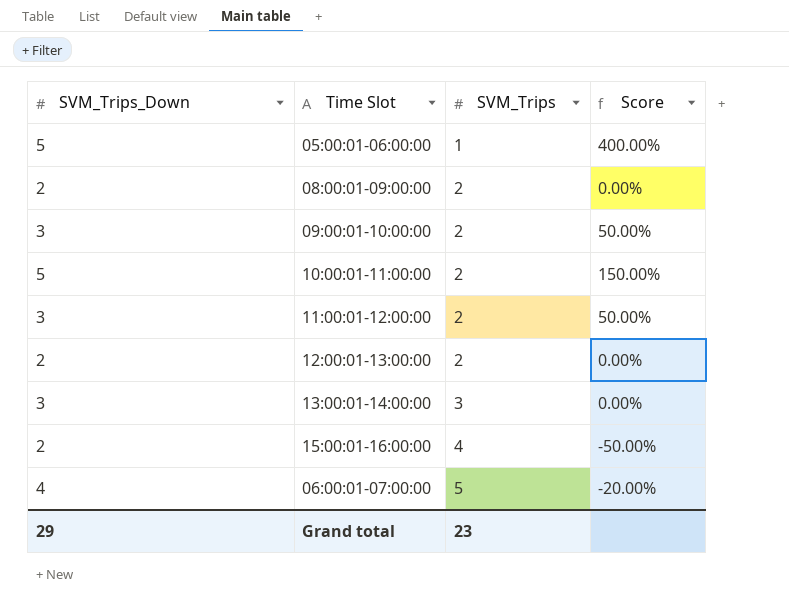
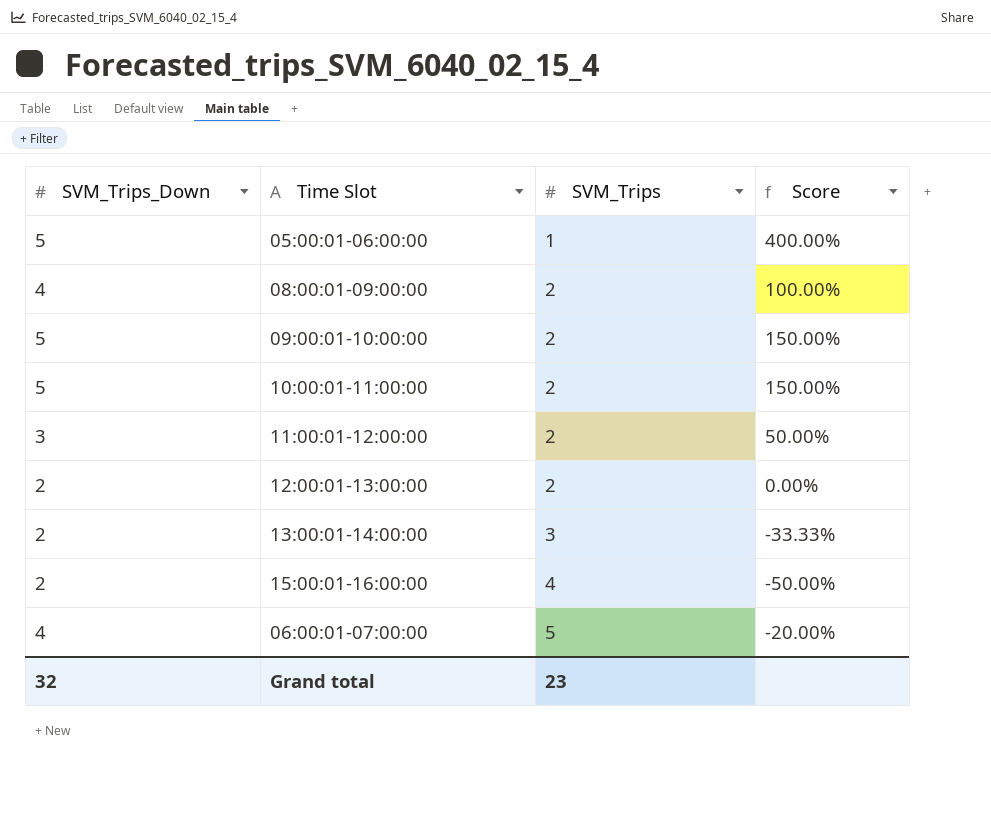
08:00:01-09:00:00 | SVM_Trips_Down: 2 -> 4
08:00:01-09:00:00 | Score: 0.00% -> 100.00%
09:00:01-10:00:00 | SVM_Trips_Down: 3 -> 5
09:00:01-10:00:00 | Score: 50.00% -> 150.00%
13:00:01-14:00:00 | SVM_Trips_Down: 3 -> 2
13:00:01-14:00:00 | Score: 0.00% -> -33.33%
Grand total | SVM_Trips_Down: 29 -> 32

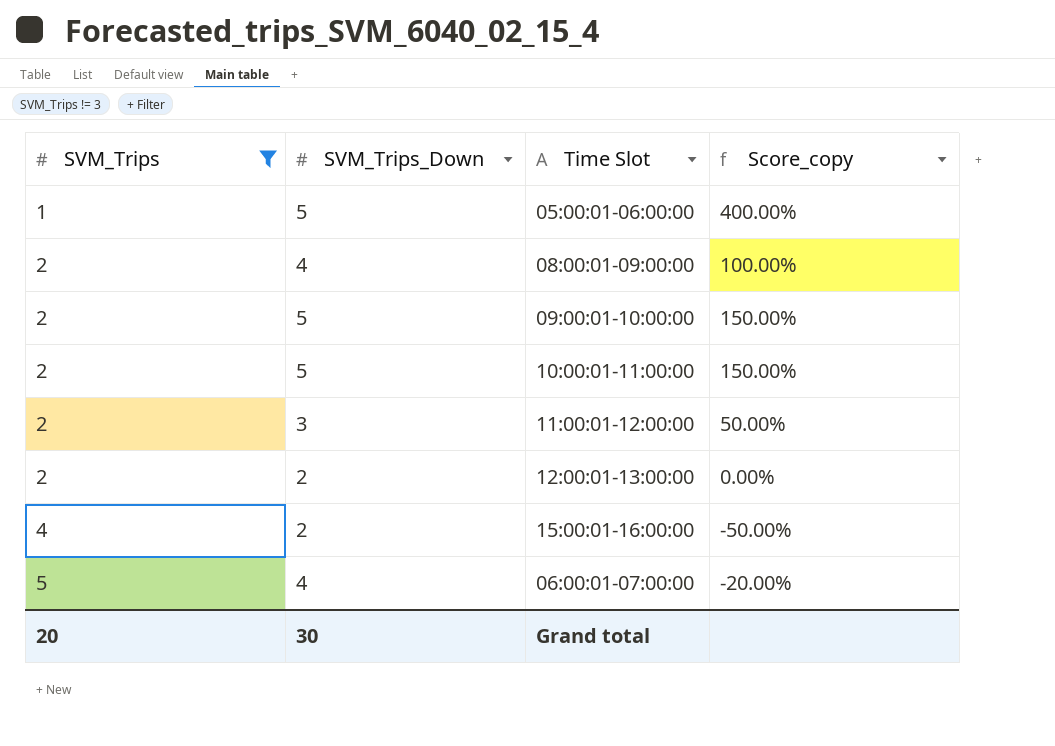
filter: none -> SVM_Trips != 3
column SVM_Trips | position: 3 -> 1
column name: Score -> Score_copy
Grand total | SVM_Trips: 23 -> 20
Grand total | SVM_Trips_Down: 32 -> 30

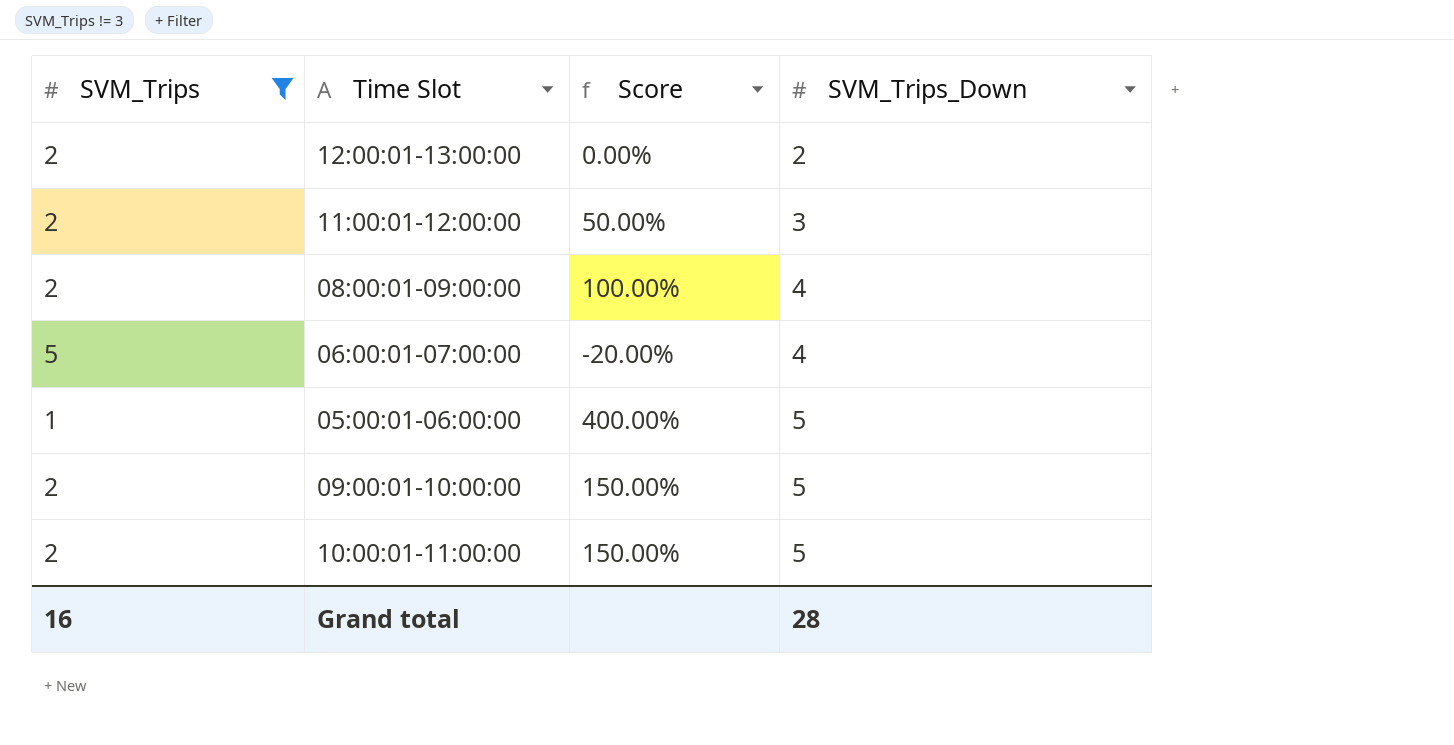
row order: SVM_Trips ascending -> SVM_Trips_Down ascending
column name: Score_copy -> Score
column SVM_Trips_Down | position: 2 -> 4
row 15:00:01-16:00:00: 4 | 2 | -50.00% -> none
Grand total | SVM_Trips: 20 -> 16
Grand total | SVM_Trips_Down: 30 -> 28

